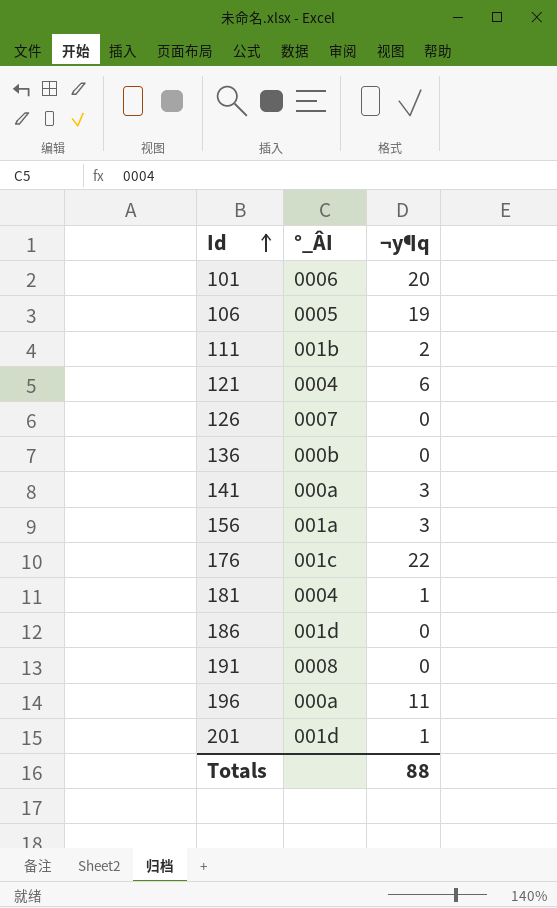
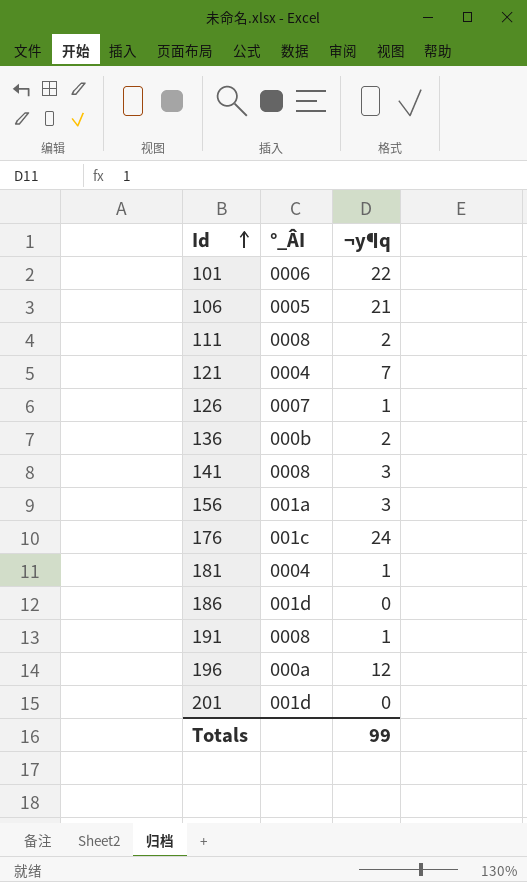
101 | ¬y¶q: 20 -> 22
106 | ¬y¶q: 19 -> 21
111 | °_ÂI: 001b -> 0008
121 | ¬y¶q: 6 -> 7
126 | ¬y¶q: 0 -> 1
136 | ¬y¶q: 0 -> 2
141 | °_ÂI: 000a -> 0008
176 | ¬y¶q: 22 -> 24
191 | ¬y¶q: 0 -> 1
196 | ¬y¶q: 11 -> 12
201 | ¬y¶q: 1 -> 0
Totals | ¬y¶q: 88 -> 99

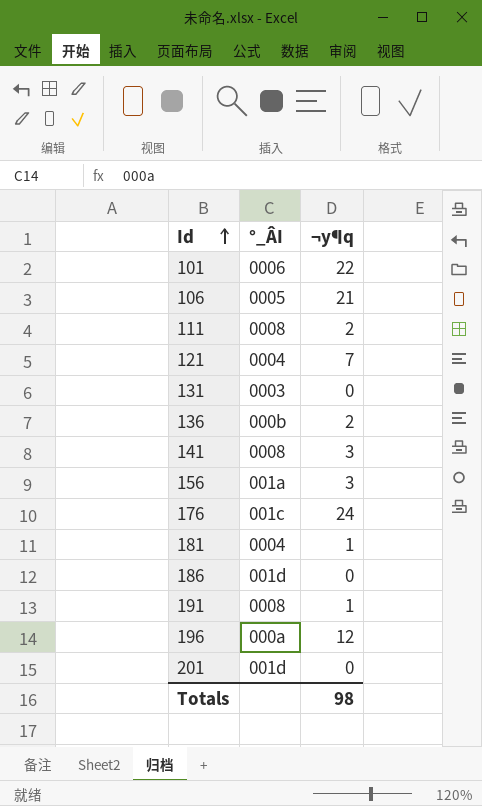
row 126: 0007 | 1 -> none
row 131: none -> 0003 | 0
Totals | ¬y¶q: 99 -> 98

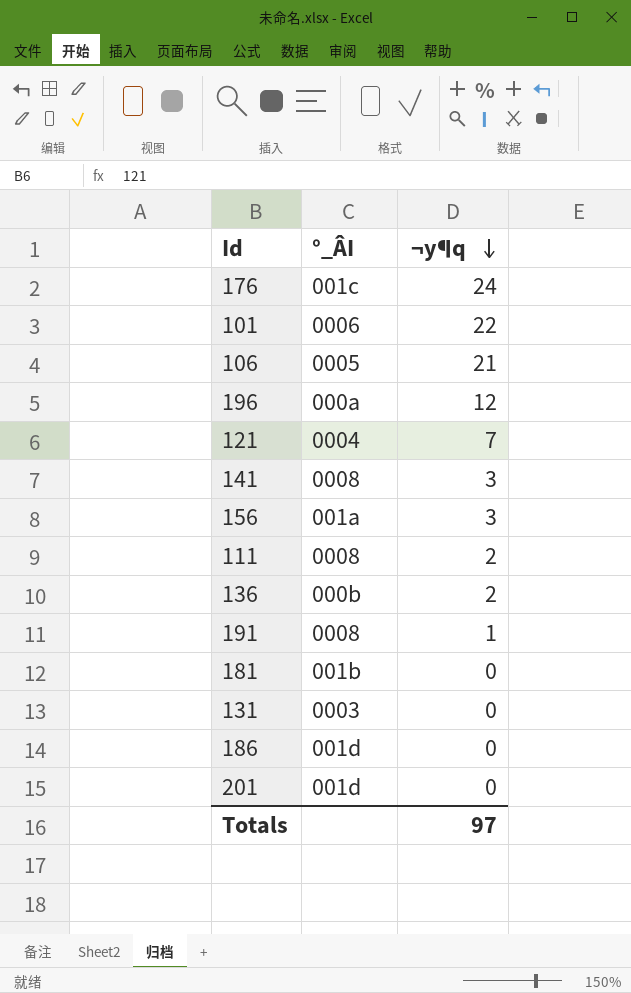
row order: Id ascending -> ¬y¶q descending
181 | °_ÂI: 0004 -> 001b
181 | ¬y¶q: 1 -> 0
Totals | ¬y¶q: 98 -> 97

